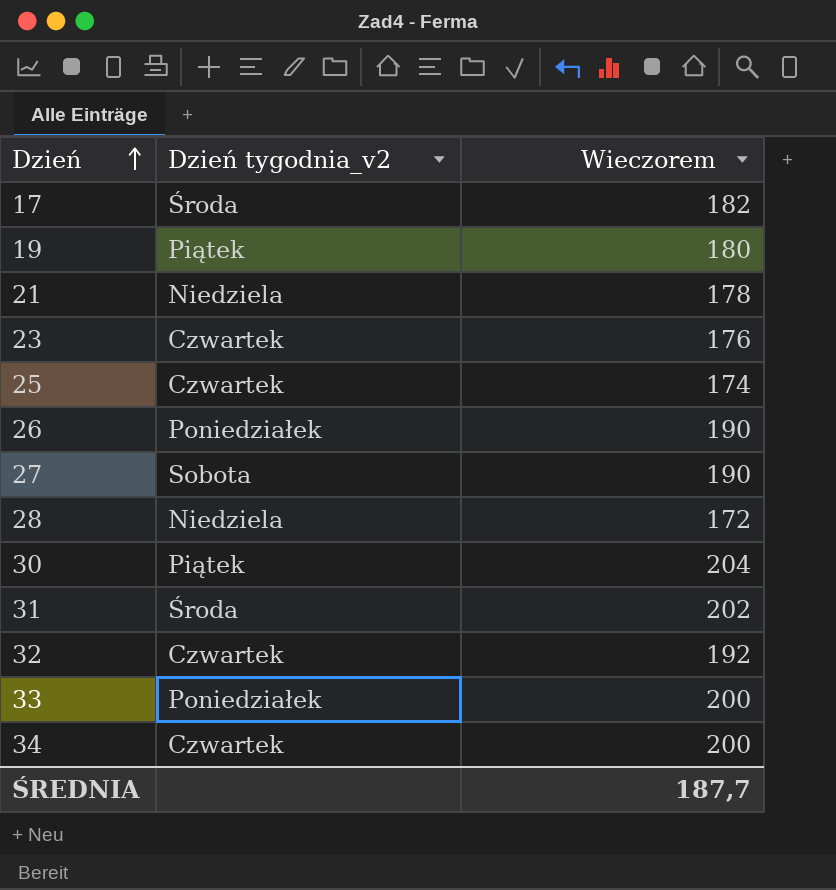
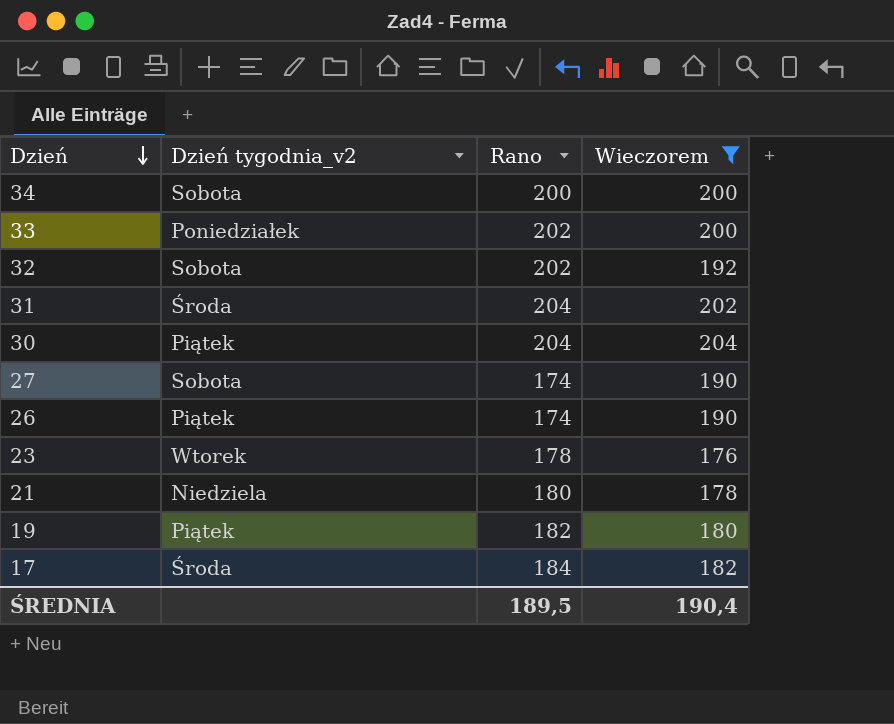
filter: none -> Wieczorem >= 176
row order: Dzień ascending -> Dzień descending
column Rano | position: none -> 3
34 | Dzień tygodnia_v2: Czwartek -> Sobota
32 | Dzień tygodnia_v2: Czwartek -> Sobota
26 | Dzień tygodnia_v2: Poniedziałek -> Piątek
23 | Dzień tygodnia_v2: Czwartek -> Wtorek
ŚREDNIA | Wieczorem: 187,7 -> 190,4

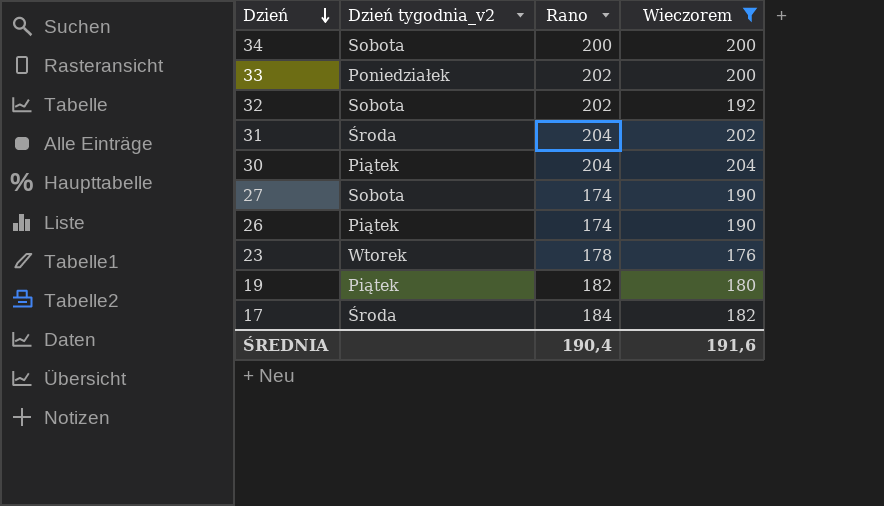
row 21: Niedziela | 180 | 178 -> none
ŚREDNIA | Rano: 189,5 -> 190,4
ŚREDNIA | Wieczorem: 190,4 -> 191,6

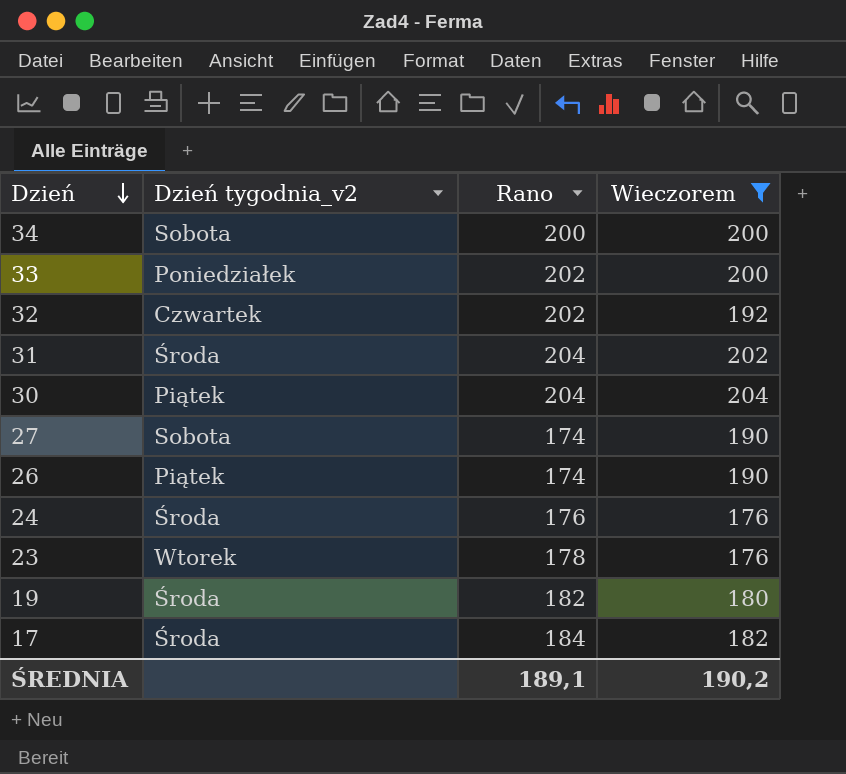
32 | Dzień tygodnia_v2: Sobota -> Czwartek
row 24: none -> Środa | 176 | 176
19 | Dzień tygodnia_v2: Piątek -> Środa
ŚREDNIA | Rano: 190,4 -> 189,1
ŚREDNIA | Wieczorem: 191,6 -> 190,2

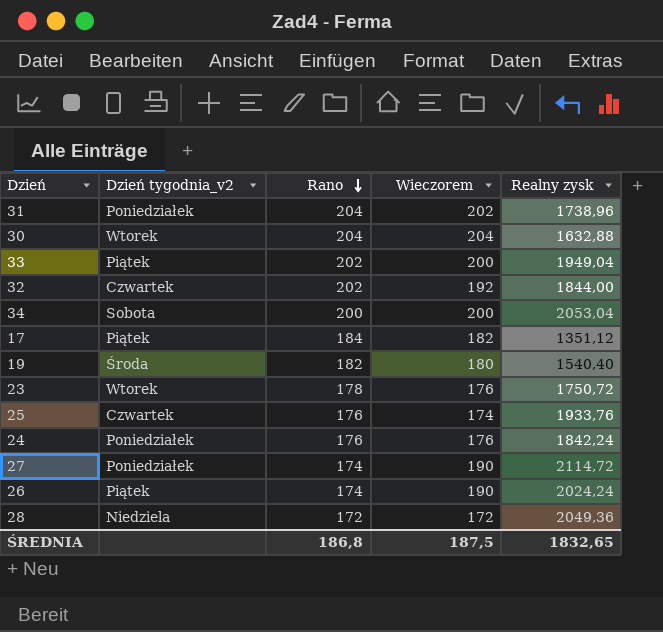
filter: Wieczorem >= 176 -> none
row order: Dzień descending -> Rano descending
column Realny zysk | position: none -> 5
31 | Dzień tygodnia_v2: Środa -> Poniedziałek
30 | Dzień tygodnia_v2: Piątek -> Wtorek
33 | Dzień tygodnia_v2: Poniedziałek -> Piątek
17 | Dzień tygodnia_v2: Środa -> Piątek
24 | Dzień tygodnia_v2: Środa -> Poniedziałek
27 | Dzień tygodnia_v2: Sobota -> Poniedziałek
ŚREDNIA | Rano: 189,1 -> 186,8
ŚREDNIA | Wieczorem: 190,2 -> 187,5

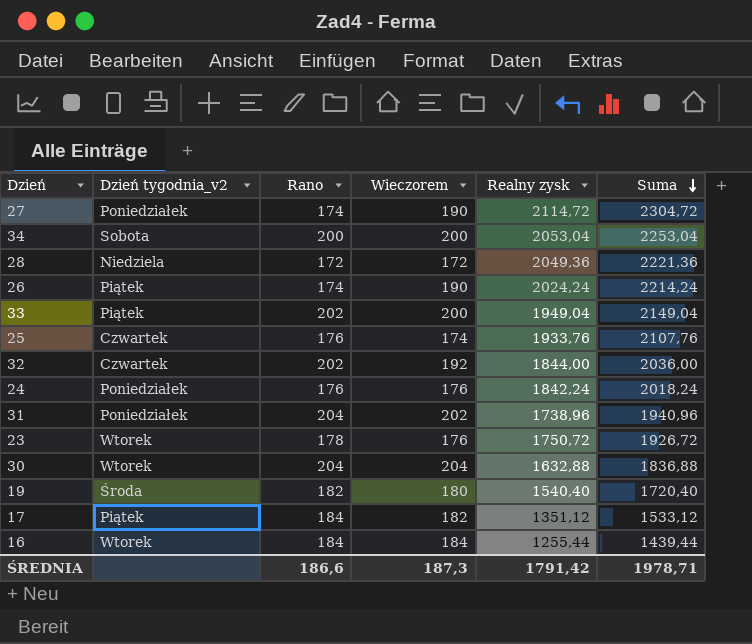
row order: Rano descending -> Suma descending
column Suma | formula: none -> [Wieczorem] + [Realny zysk]
row 16: none -> Wtorek | 184 | 184 | 1255,44 | 1439,44
ŚREDNIA | Rano: 186,8 -> 186,6
ŚREDNIA | Wieczorem: 187,5 -> 187,3
ŚREDNIA | Realny zysk: 1832,65 -> 1791,42

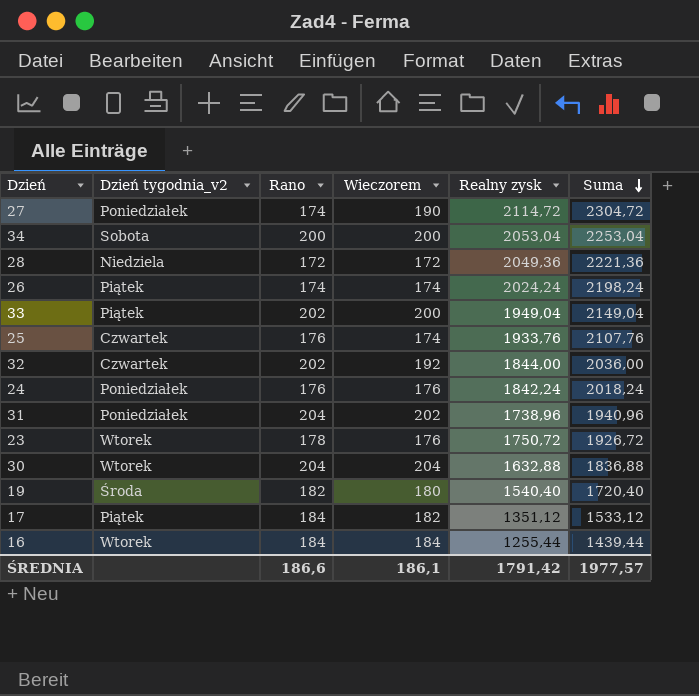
26 | Wieczorem: 190 -> 174
26 | Suma: 2214,24 -> 2198,24
ŚREDNIA | Wieczorem: 187,3 -> 186,1
ŚREDNIA | Suma: 1978,71 -> 1977,57

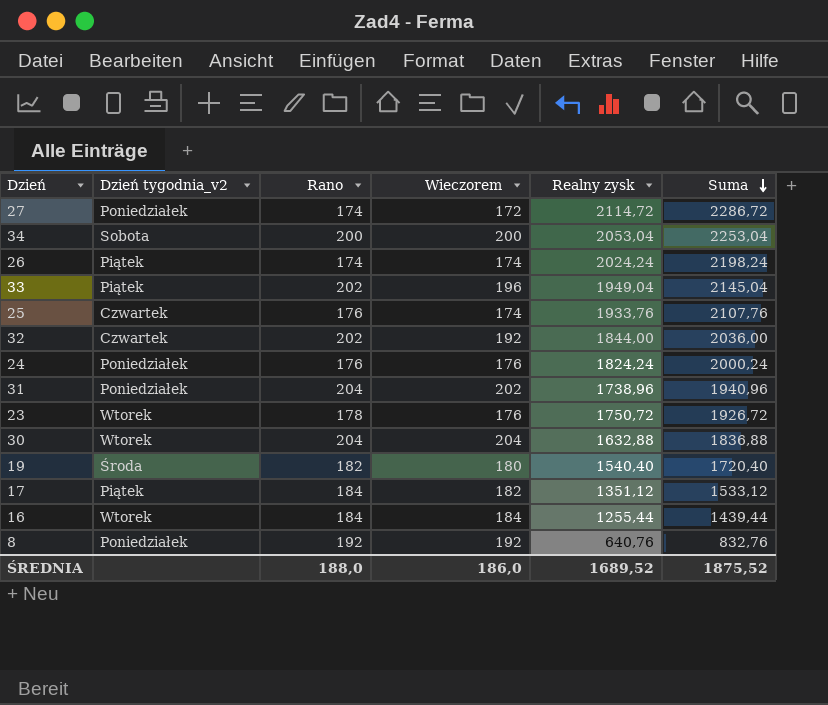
row 28: Niedziela | 172 | 172 | 2049,36 | 2221,36 -> none
27 | Wieczorem: 190 -> 172
27 | Suma: 2304,72 -> 2286,72
33 | Wieczorem: 200 -> 196
33 | Suma: 2149,04 -> 2145,04
24 | Realny zysk: 1842,24 -> 1824,24
24 | Suma: 2018,24 -> 2000,24
row 8: none -> Poniedziałek | 192 | 192 | 640,76 | 832,76
ŚREDNIA | Rano: 186,6 -> 188,0
ŚREDNIA | Wieczorem: 186,1 -> 186,0
ŚREDNIA | Realny zysk: 1791,42 -> 1689,52
ŚREDNIA | Suma: 1977,57 -> 1875,52

